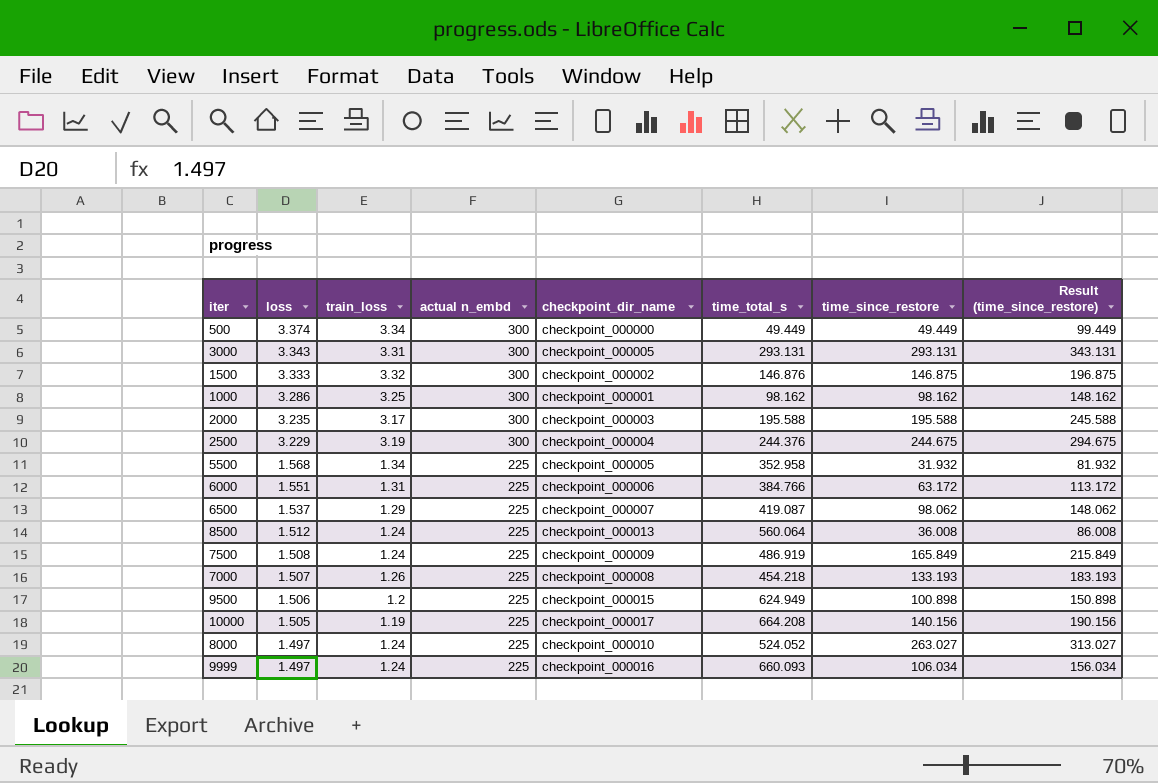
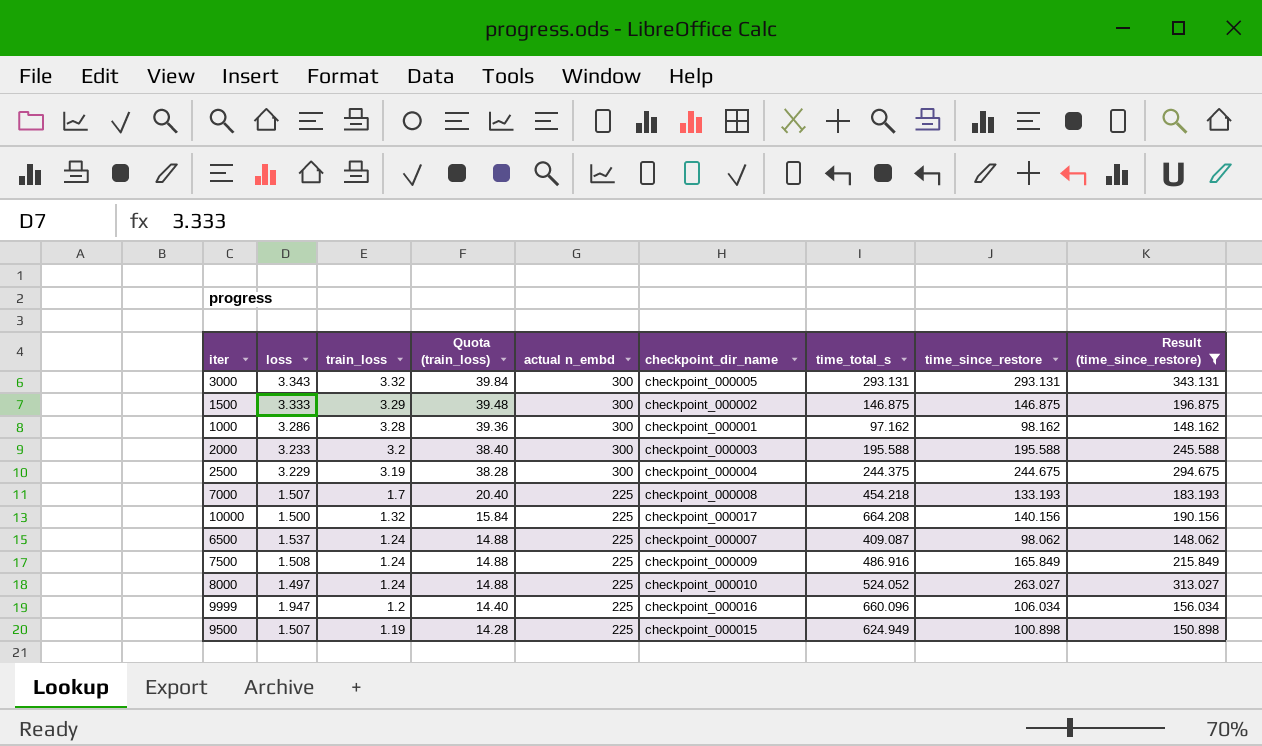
filter: none -> Result (time_since_restore) >= 148.062
row order: loss descending -> train_loss descending
column Quota (train_loss) | formula: none -> [train_loss] * 12
3000 | train_loss: 3.31 -> 3.32
1500 | train_loss: 3.32 -> 3.29
1500 | time_total_s: 146.876 -> 146.875
1000 | train_loss: 3.25 -> 3.28
1000 | time_total_s: 98.162 -> 97.162
2000 | loss: 3.235 -> 3.233
2000 | train_loss: 3.17 -> 3.2
2500 | time_total_s: 244.376 -> 244.375
7000 | train_loss: 1.26 -> 1.7
10000 | loss: 1.505 -> 1.500
10000 | train_loss: 1.19 -> 1.32
6500 | train_loss: 1.29 -> 1.24
6500 | time_total_s: 419.087 -> 409.087
7500 | time_total_s: 486.919 -> 486.916
9999 | loss: 1.497 -> 1.947
9999 | train_loss: 1.24 -> 1.2
9999 | time_total_s: 660.093 -> 660.096
9500 | loss: 1.506 -> 1.507
9500 | train_loss: 1.2 -> 1.19

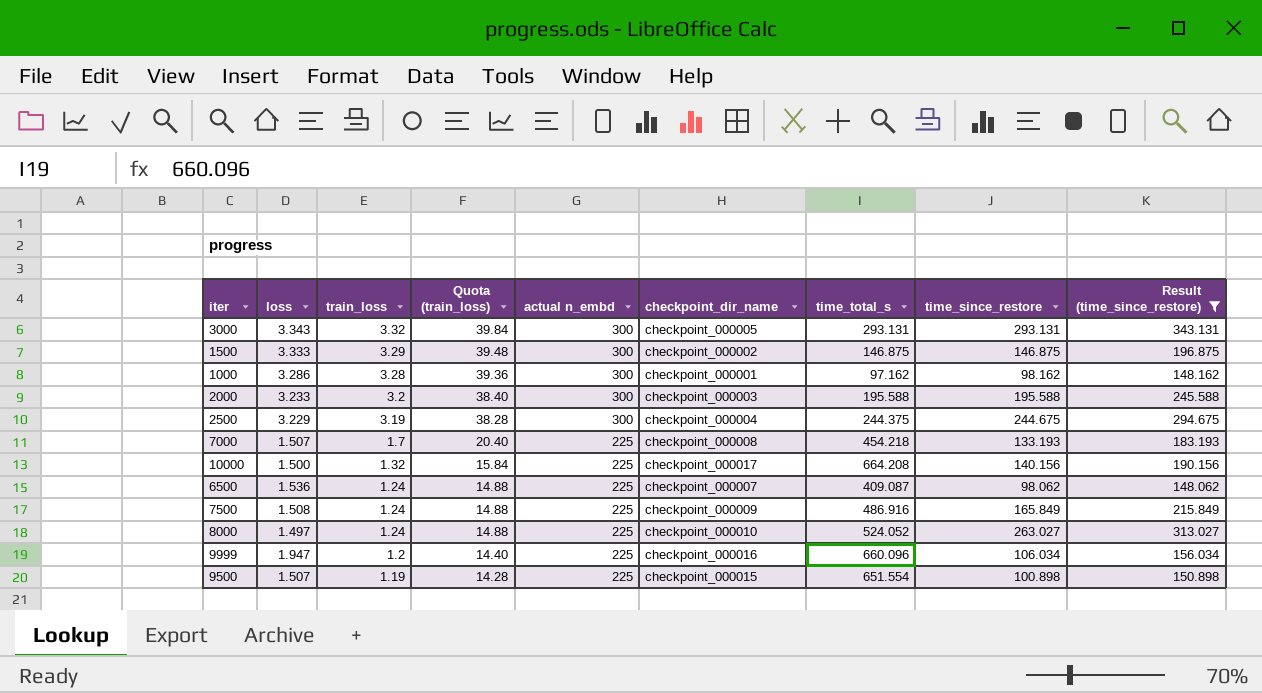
6500 | loss: 1.537 -> 1.536
9500 | time_total_s: 624.949 -> 651.554

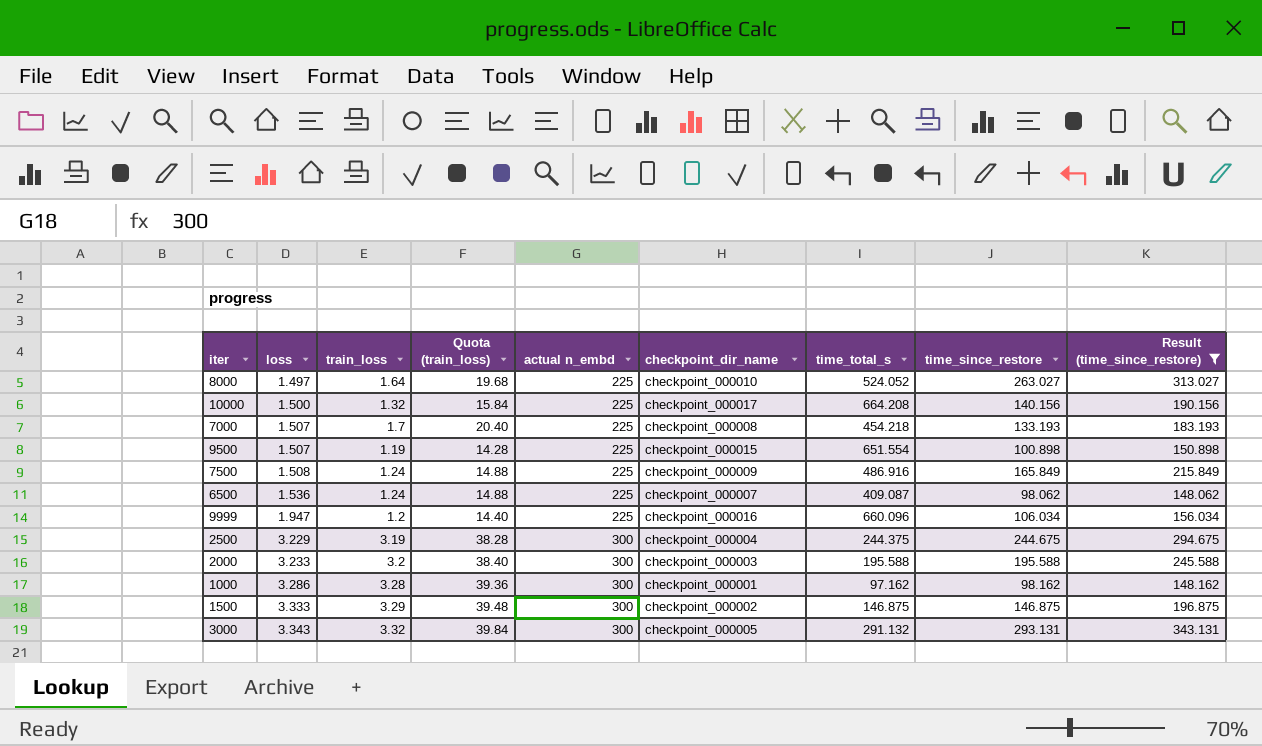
row order: train_loss descending -> loss ascending
8000 | train_loss: 1.24 -> 1.64
8000 | Quota (train_loss): 14.88 -> 19.68
3000 | time_total_s: 293.131 -> 291.132

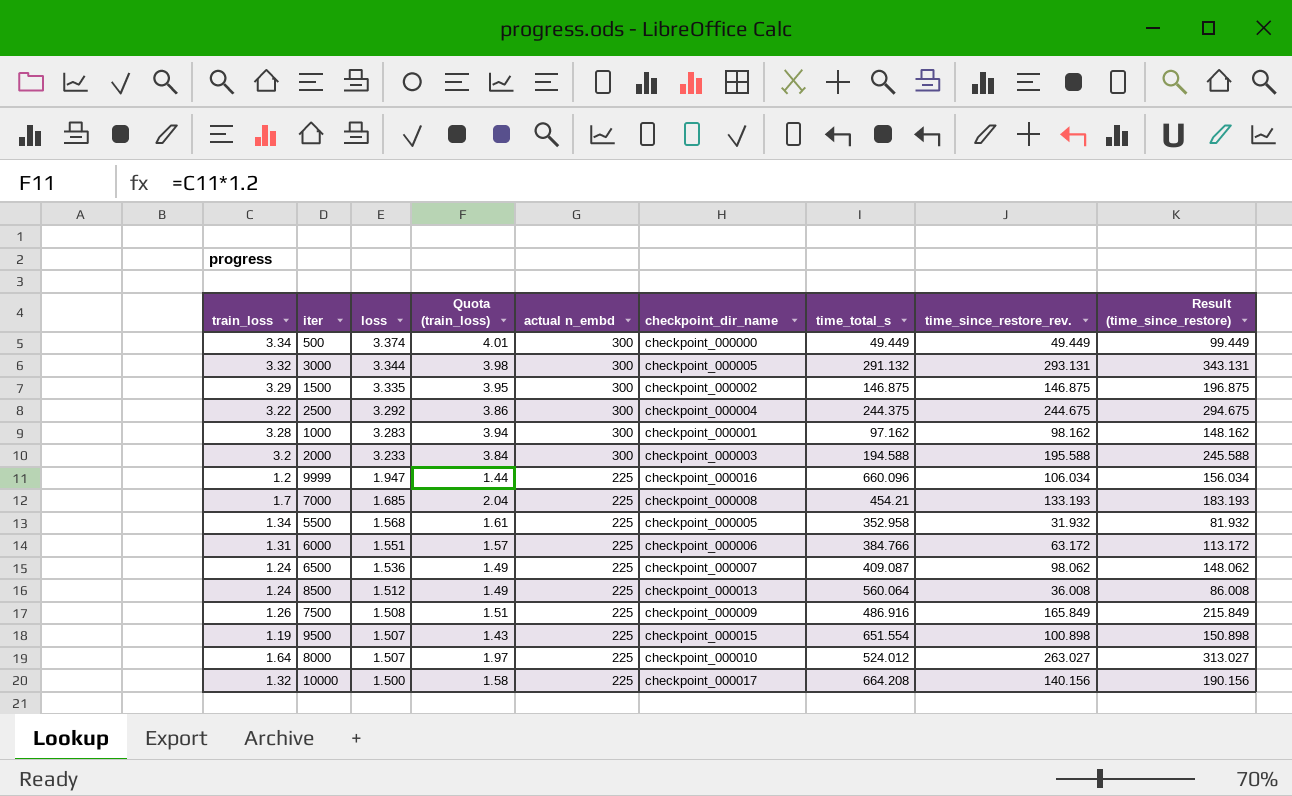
filter: Result (time_since_restore) >= 148.062 -> none
row order: loss ascending -> loss descending
column train_loss | position: 3 -> 1
column Quota (train_loss) | formula: [train_loss] * 12 -> [train_loss] * 1.2
column name: time_since_restore -> time_since_restore_rev.
3000 | loss: 3.343 -> 3.344
1500 | loss: 3.333 -> 3.335
2500 | train_loss: 3.19 -> 3.22
2500 | loss: 3.229 -> 3.292
1000 | loss: 3.286 -> 3.283
2000 | time_total_s: 195.588 -> 194.588
7000 | loss: 1.507 -> 1.685
7000 | time_total_s: 454.218 -> 454.21
7500 | train_loss: 1.24 -> 1.26
8000 | loss: 1.497 -> 1.507
8000 | time_total_s: 524.052 -> 524.012

